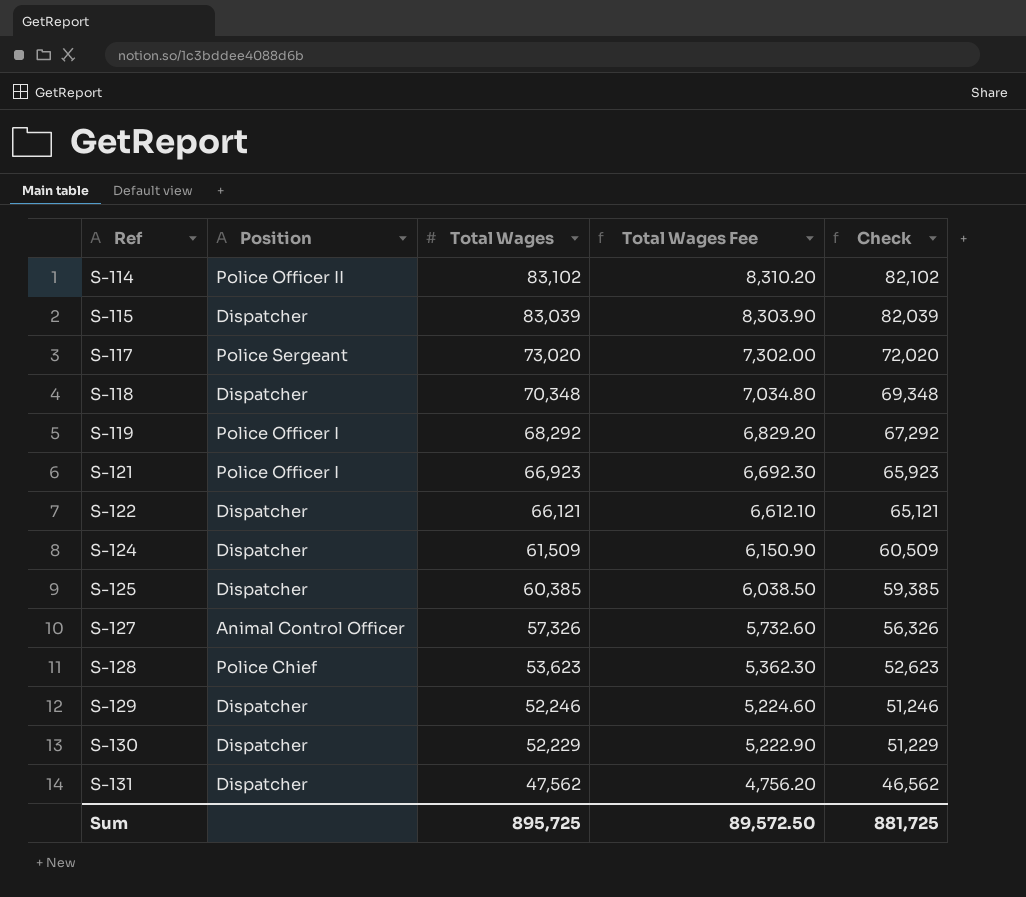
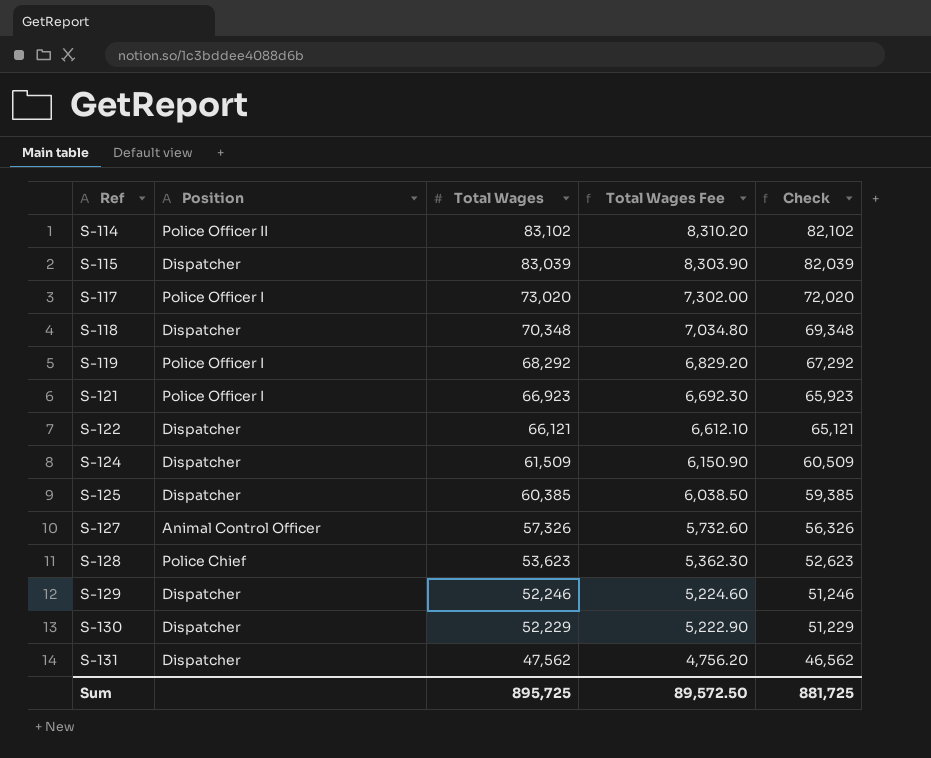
S-117 | Position: Police Sergeant -> Police Officer I

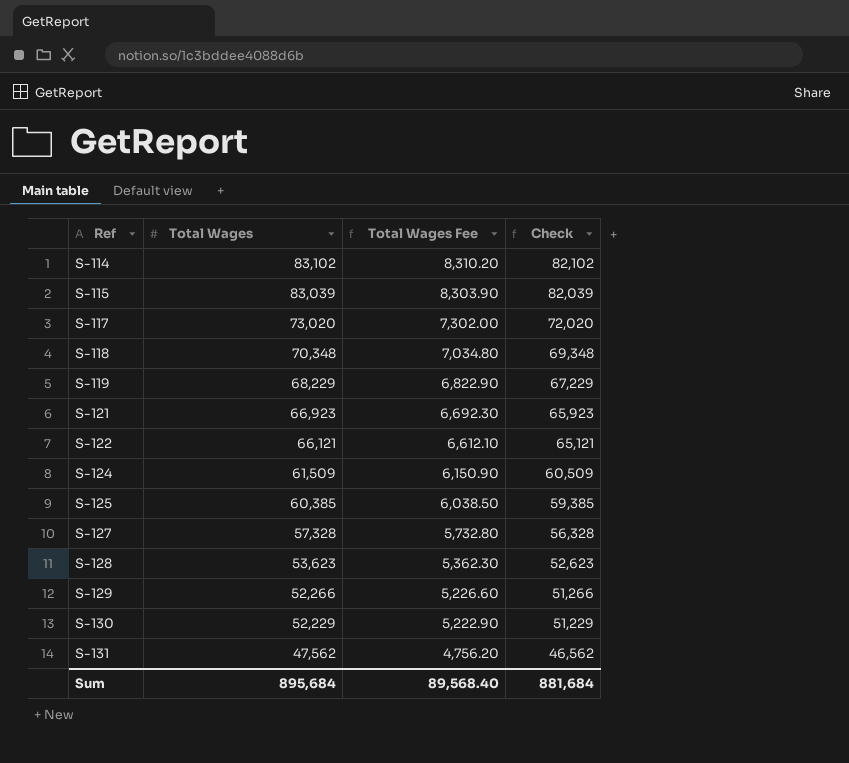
column Position | position: 2 -> none
S-119 | Total Wages: 68,292 -> 68,229
S-119 | Total Wages Fee: 6,829.20 -> 6,822.90
S-119 | Check: 67,292 -> 67,229
S-127 | Total Wages: 57,326 -> 57,328
S-127 | Total Wages Fee: 5,732.60 -> 5,732.80
S-127 | Check: 56,326 -> 56,328
S-129 | Total Wages: 52,246 -> 52,266
S-129 | Total Wages Fee: 5,224.60 -> 5,226.60
S-129 | Check: 51,246 -> 51,266
Sum | Total Wages: 895,725 -> 895,684
Sum | Total Wages Fee: 89,572.50 -> 89,568.40
Sum | Check: 881,725 -> 881,684

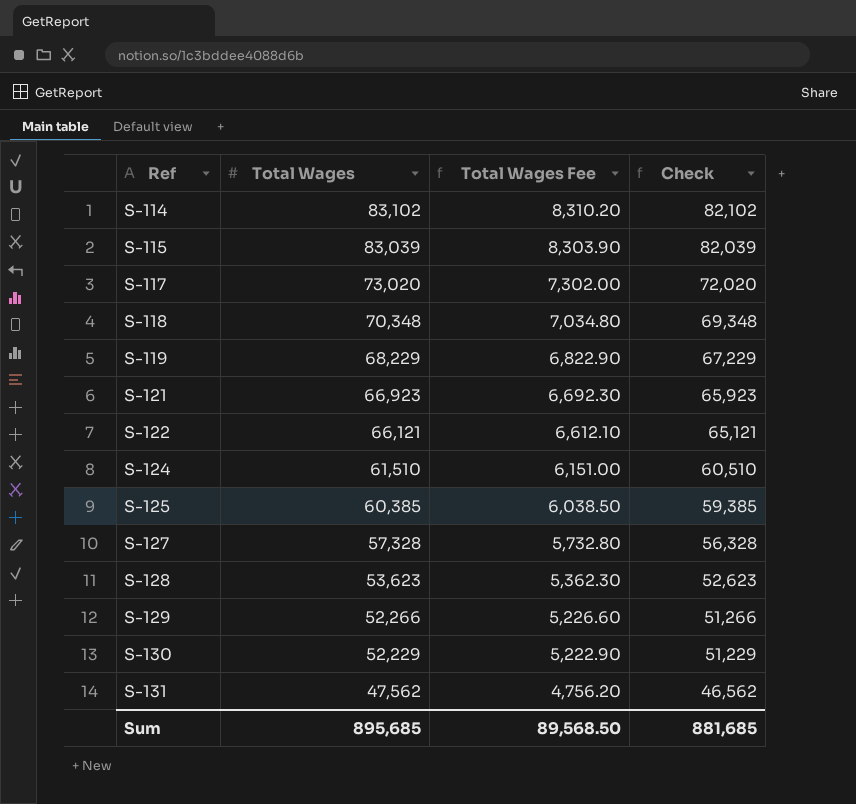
S-124 | Total Wages: 61,509 -> 61,510
S-124 | Total Wages Fee: 6,150.90 -> 6,151.00
S-124 | Check: 60,509 -> 60,510
Sum | Total Wages: 895,684 -> 895,685
Sum | Total Wages Fee: 89,568.40 -> 89,568.50
Sum | Check: 881,684 -> 881,685

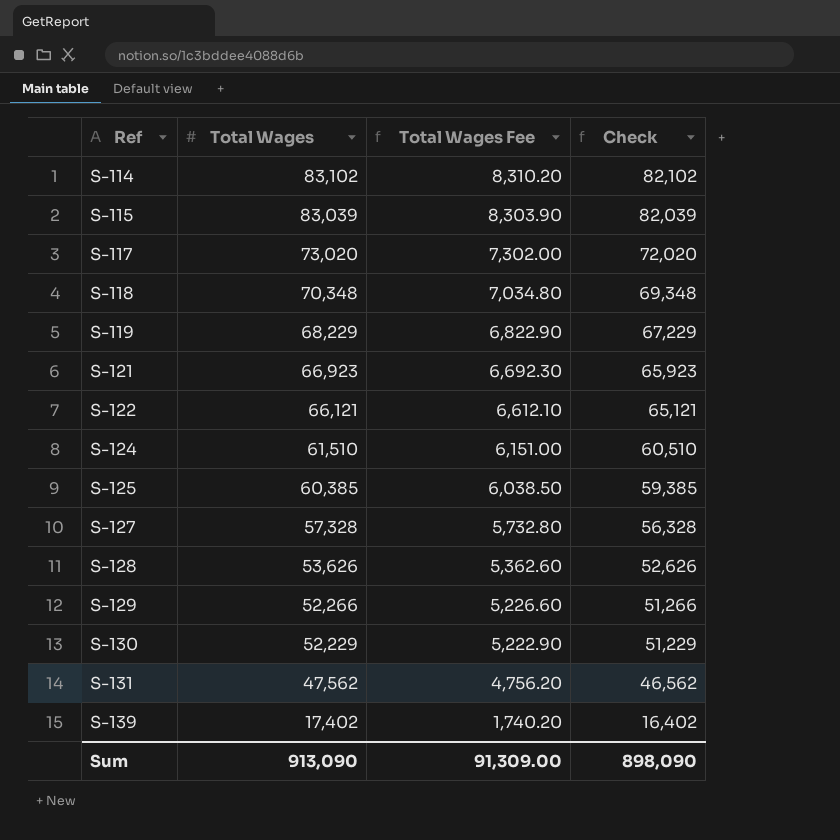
S-128 | Total Wages: 53,623 -> 53,626
S-128 | Total Wages Fee: 5,362.30 -> 5,362.60
S-128 | Check: 52,623 -> 52,626
row S-139: none -> 17,402 | 1,740.20 | 16,402
Sum | Total Wages: 895,685 -> 913,090
Sum | Total Wages Fee: 89,568.50 -> 91,309.00
Sum | Check: 881,685 -> 898,090

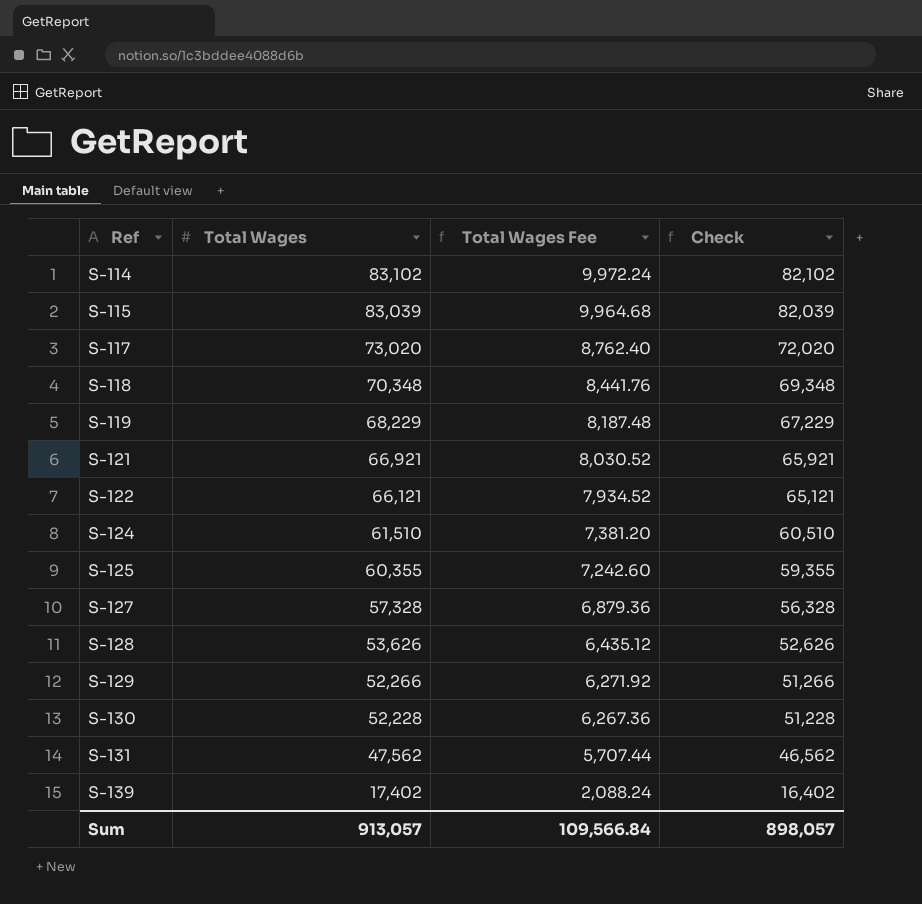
column Total Wages Fee | formula: [Total Wages] * 0.1 -> [Total Wages] * 0.12
S-121 | Total Wages: 66,923 -> 66,921
S-121 | Check: 65,923 -> 65,921
S-125 | Total Wages: 60,385 -> 60,355
S-125 | Check: 59,385 -> 59,355
S-130 | Total Wages: 52,229 -> 52,228
S-130 | Check: 51,229 -> 51,228
Sum | Total Wages: 913,090 -> 913,057
Sum | Total Wages Fee: 91,309.00 -> 109,566.84
Sum | Check: 898,090 -> 898,057

